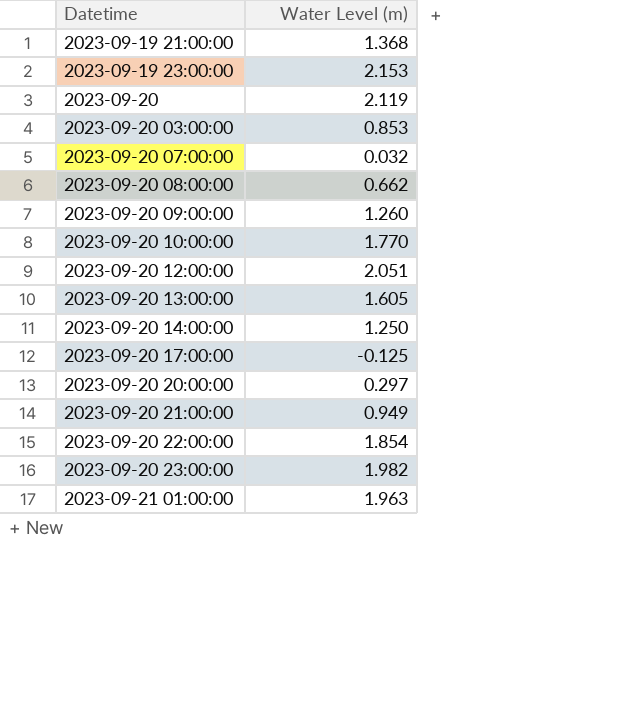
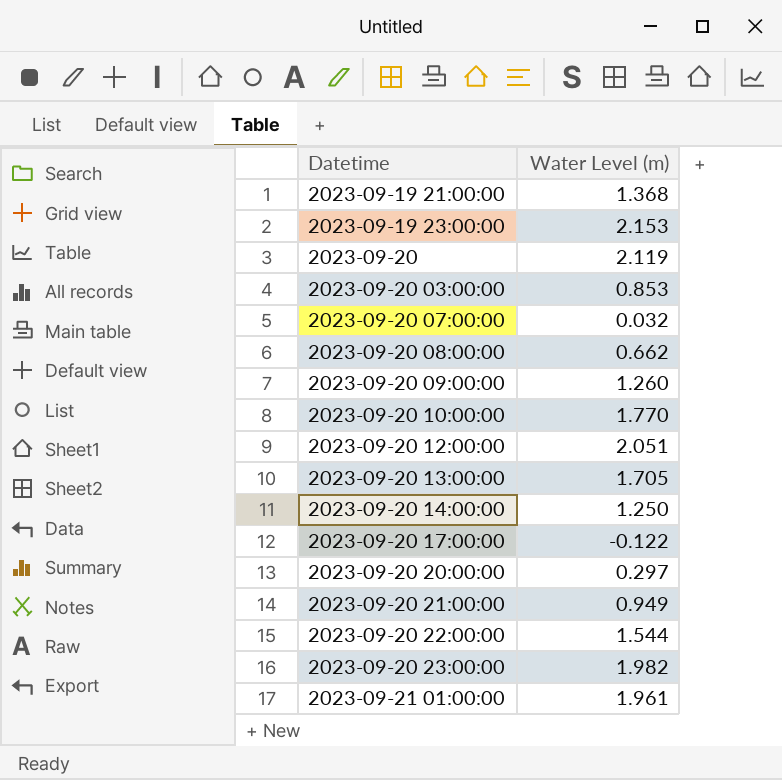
2023-09-20 13:00:00 | Water Level (m): 1.605 -> 1.705
2023-09-20 17:00:00 | Water Level (m): -0.125 -> -0.122
2023-09-20 22:00:00 | Water Level (m): 1.854 -> 1.544
2023-09-21 01:00:00 | Water Level (m): 1.963 -> 1.961

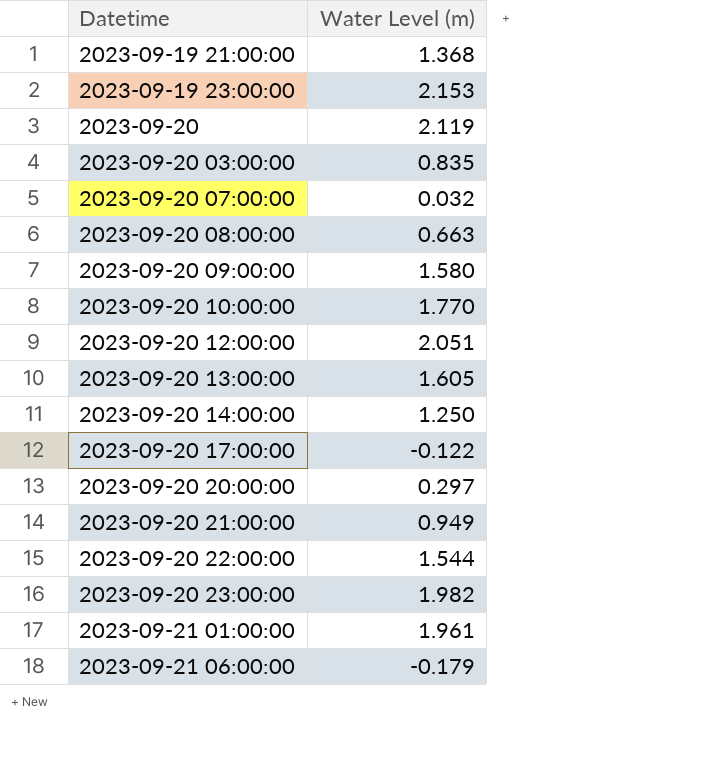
2023-09-20 03:00:00 | Water Level (m): 0.853 -> 0.835
2023-09-20 08:00:00 | Water Level (m): 0.662 -> 0.663
2023-09-20 09:00:00 | Water Level (m): 1.260 -> 1.580
2023-09-20 13:00:00 | Water Level (m): 1.705 -> 1.605
row 2023-09-21 06:00:00: none -> -0.179

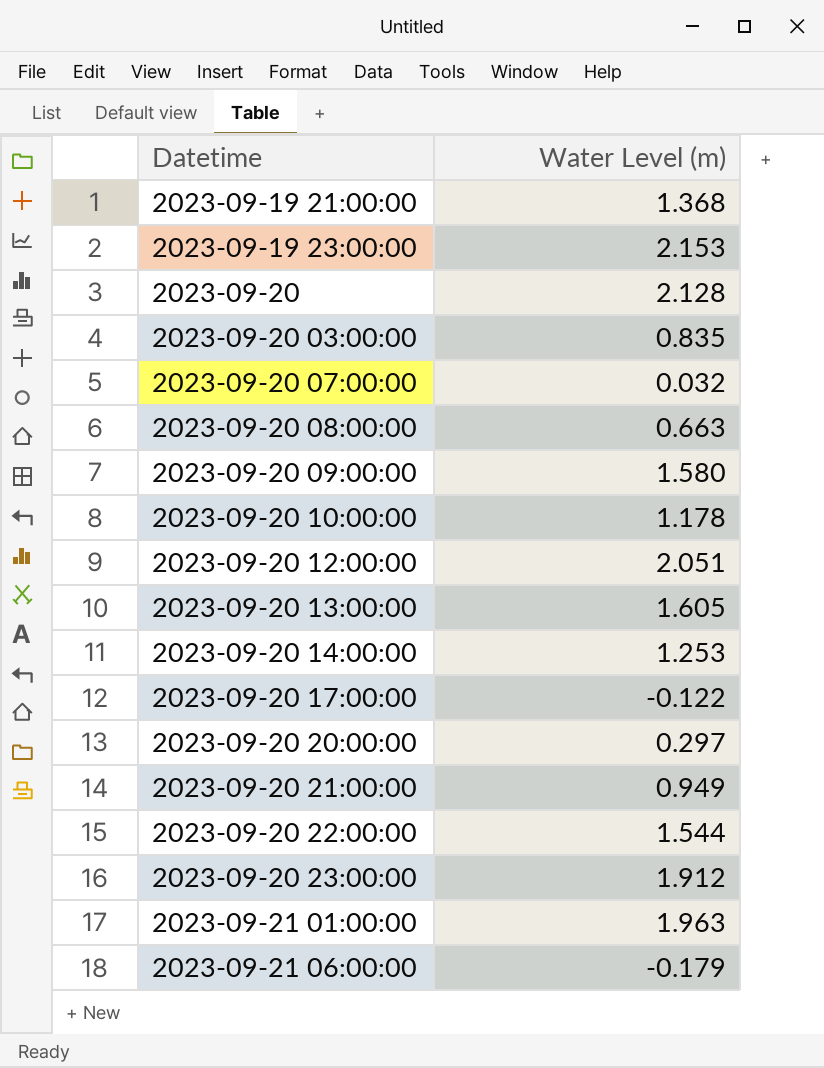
2023-09-20 | Water Level (m): 2.119 -> 2.128
2023-09-20 10:00:00 | Water Level (m): 1.770 -> 1.178
2023-09-20 14:00:00 | Water Level (m): 1.250 -> 1.253
2023-09-20 23:00:00 | Water Level (m): 1.982 -> 1.912
2023-09-21 01:00:00 | Water Level (m): 1.961 -> 1.963

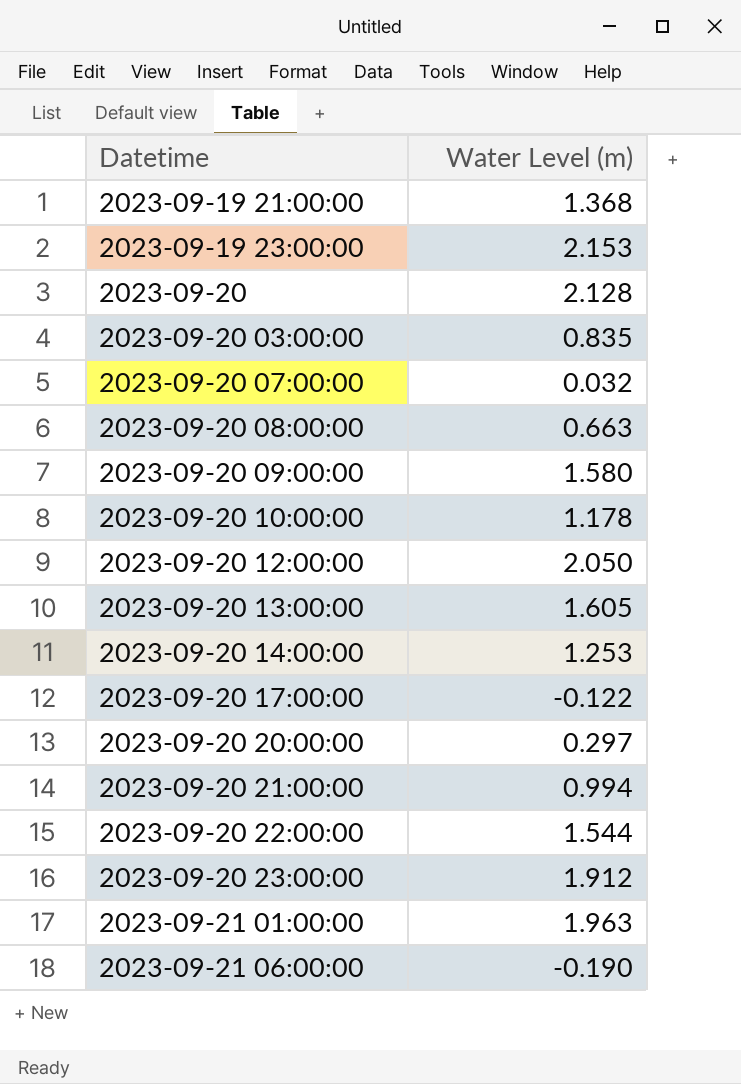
2023-09-20 12:00:00 | Water Level (m): 2.051 -> 2.050
2023-09-20 21:00:00 | Water Level (m): 0.949 -> 0.994
2023-09-21 06:00:00 | Water Level (m): -0.179 -> -0.190

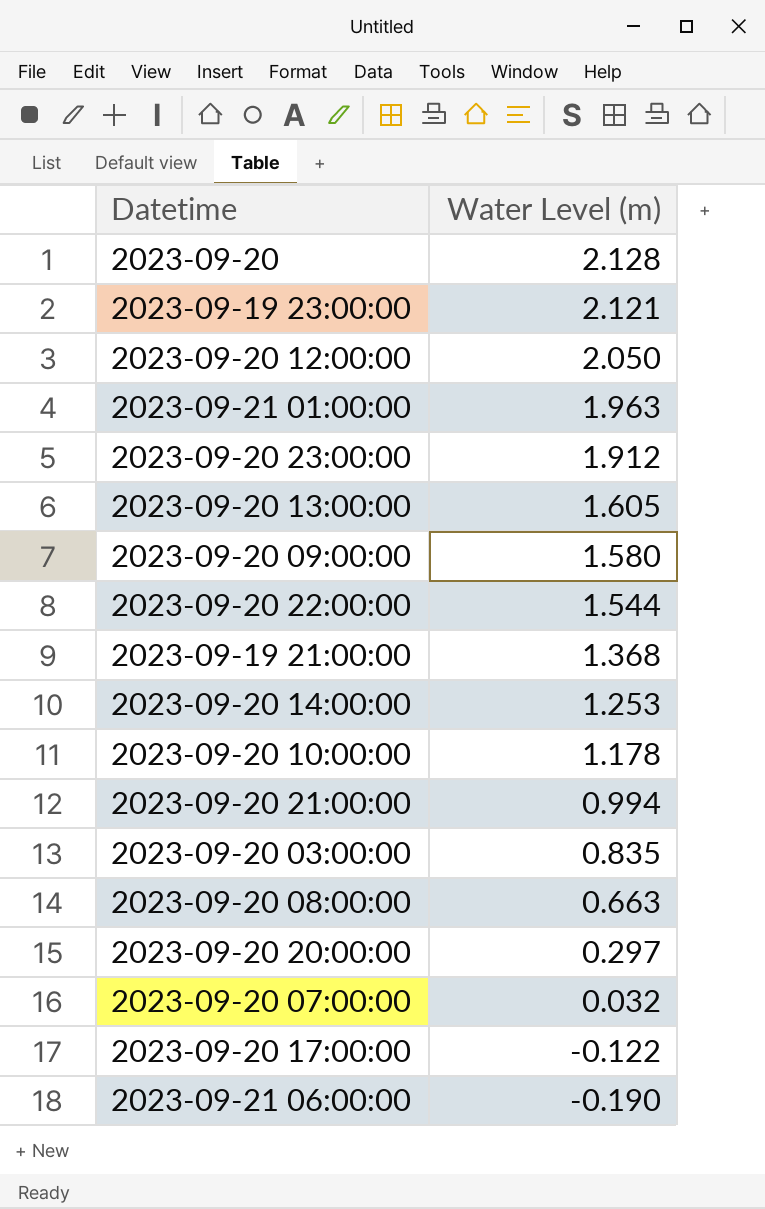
row order: Datetime ascending -> Water Level (m) descending
2023-09-19 23:00:00 | Water Level (m): 2.153 -> 2.121

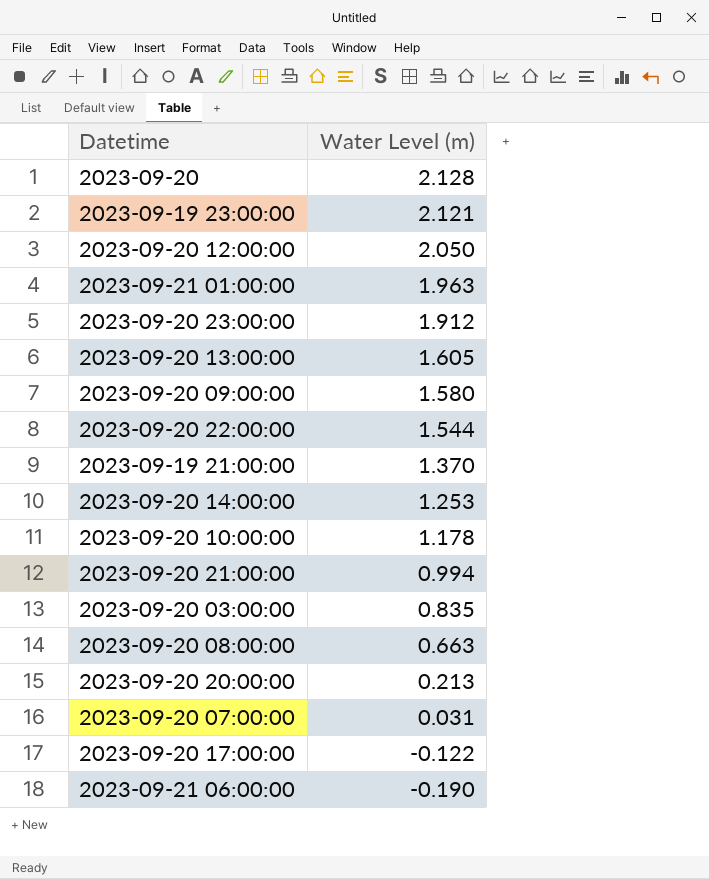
2023-09-19 21:00:00 | Water Level (m): 1.368 -> 1.370
2023-09-20 20:00:00 | Water Level (m): 0.297 -> 0.213
2023-09-20 07:00:00 | Water Level (m): 0.032 -> 0.031

